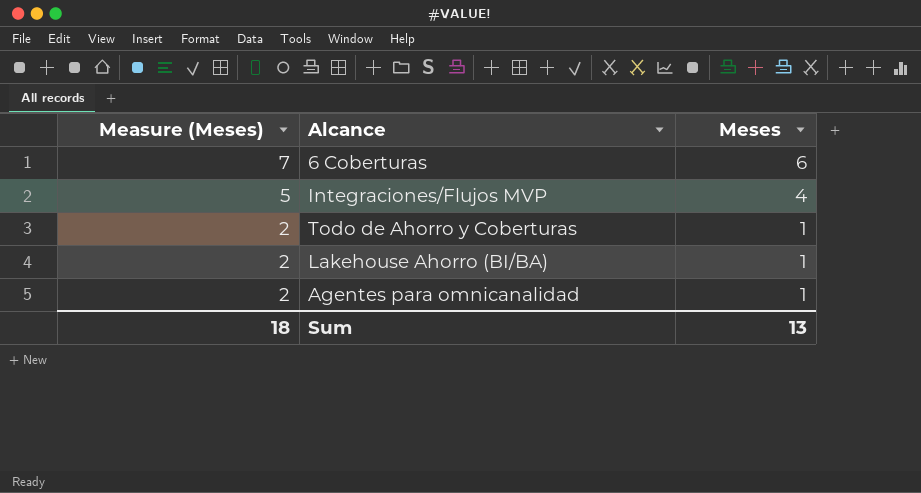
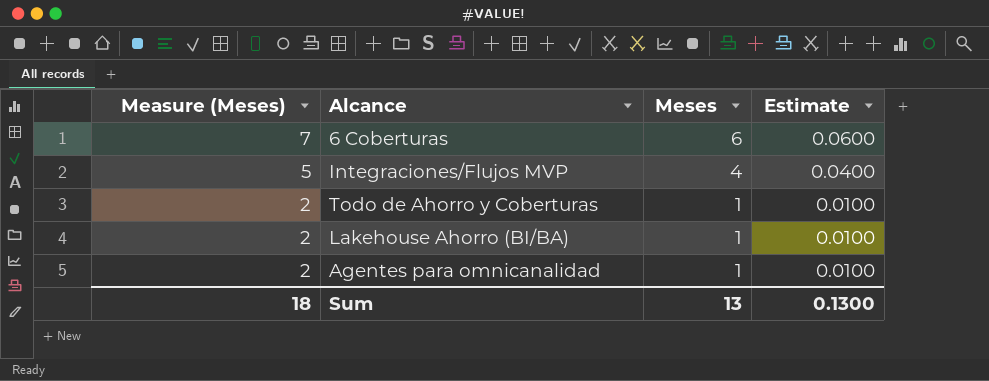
column Estimate | formula: none -> [Meses] * 0.01

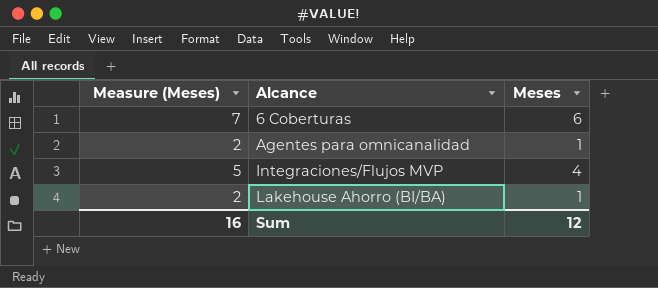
row order: Measure (Meses) descending -> Alcance ascending
column Estimate | formula: [Meses] * 0.01 -> none
row Todo de Ahorro y Coberturas: 2 | 1 | 0.0100 -> none
Sum | Measure (Meses): 18 -> 16
Sum | Meses: 13 -> 12

